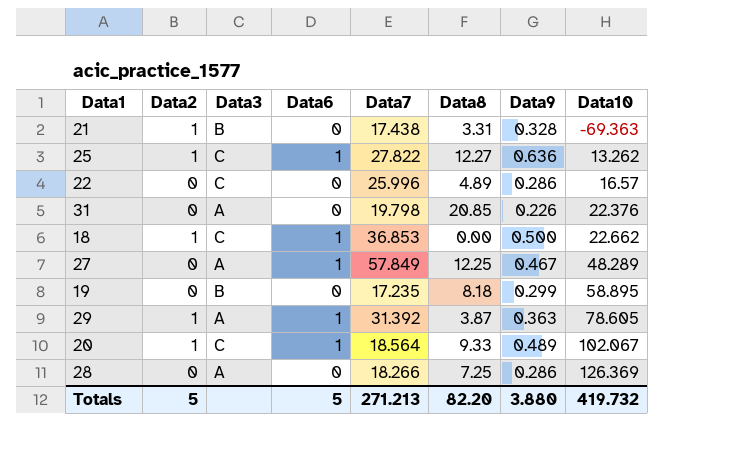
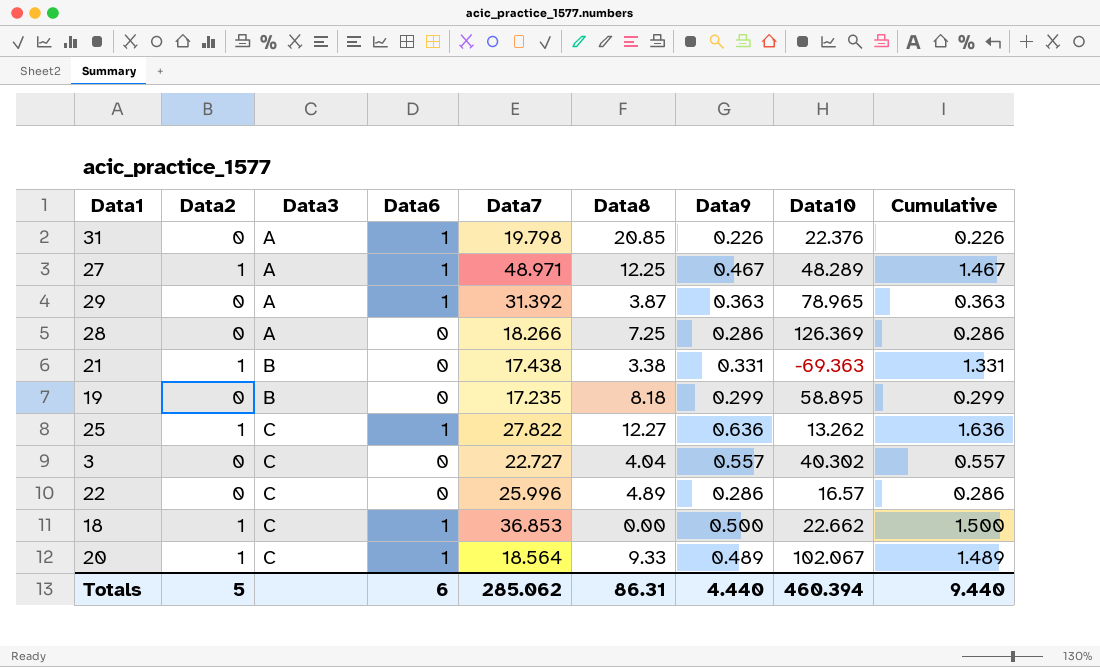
row order: Data10 ascending -> Data3 ascending
column Cumulative | formula: none -> [Data2] + [Data9]
31 | Data6: 0 -> 1
27 | Data2: 0 -> 1
27 | Data7: 57.849 -> 48.971
29 | Data2: 1 -> 0
29 | Data10: 78.605 -> 78.965
21 | Data8: 3.31 -> 3.38
21 | Data9: 0.328 -> 0.331
row 3: none -> 0 | C | 0 | 22.727 | 4.04 | 0.557 | 40.302 | 0.557
Totals | Data6: 5 -> 6
Totals | Data7: 271.213 -> 285.062
Totals | Data8: 82.20 -> 86.31
Totals | Data9: 3.880 -> 4.440
Totals | Data10: 419.732 -> 460.394

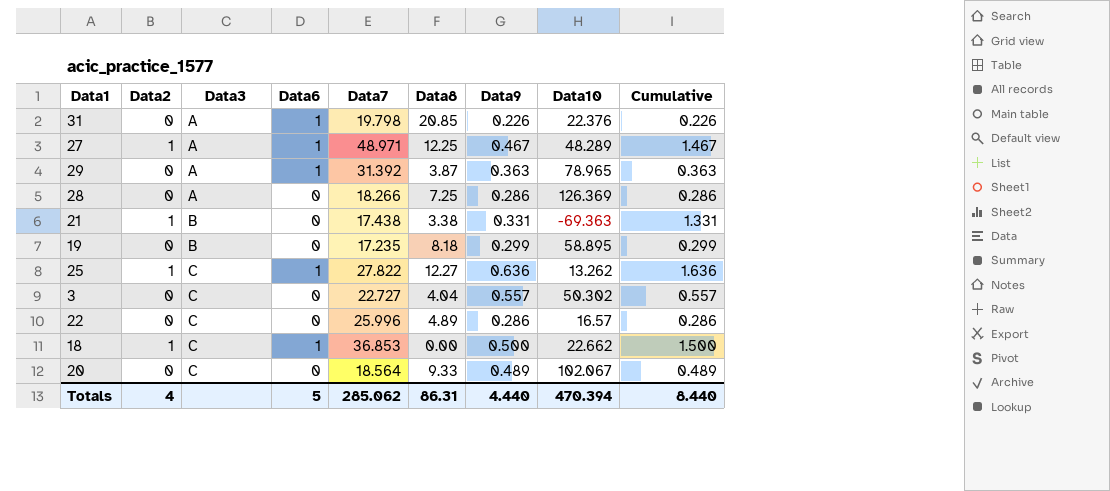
3 | Data10: 40.302 -> 50.302
20 | Data2: 1 -> 0
20 | Data6: 1 -> 0
20 | Cumulative: 1.489 -> 0.489
Totals | Data2: 5 -> 4
Totals | Data6: 6 -> 5
Totals | Data10: 460.394 -> 470.394
Totals | Cumulative: 9.440 -> 8.440

